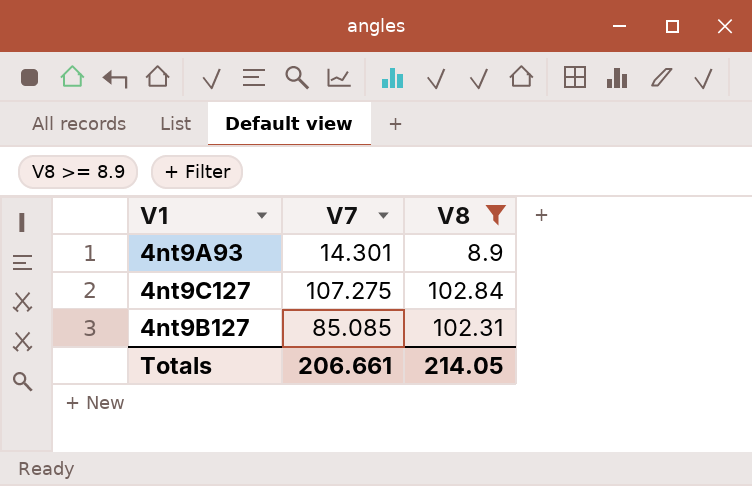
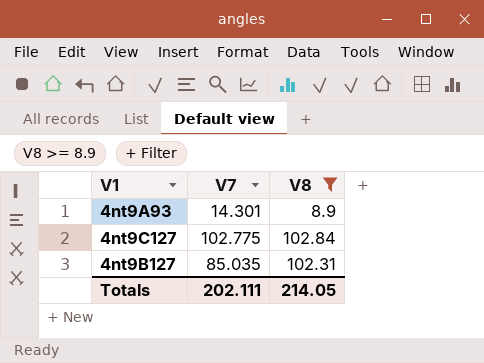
4nt9C127 | V7: 107.275 -> 102.775
4nt9B127 | V7: 85.085 -> 85.035
Totals | V7: 206.661 -> 202.111

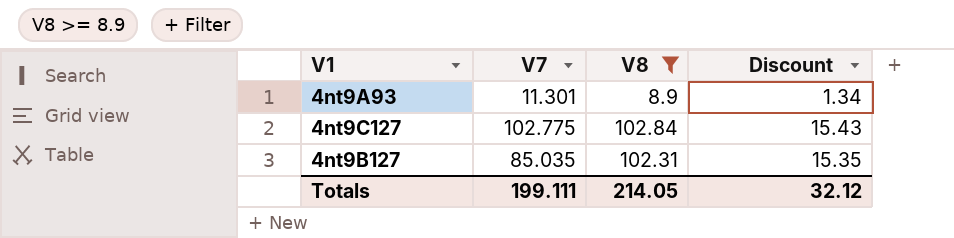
column Discount | formula: none -> [V8] * 0.15
4nt9A93 | V7: 14.301 -> 11.301
Totals | V7: 202.111 -> 199.111

